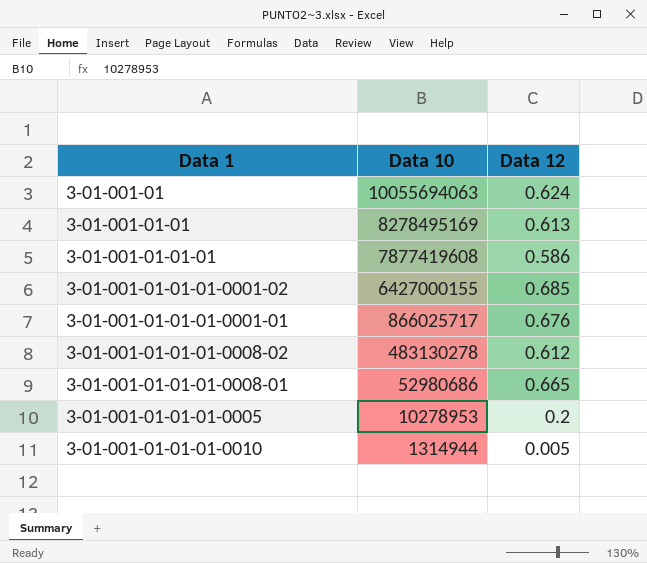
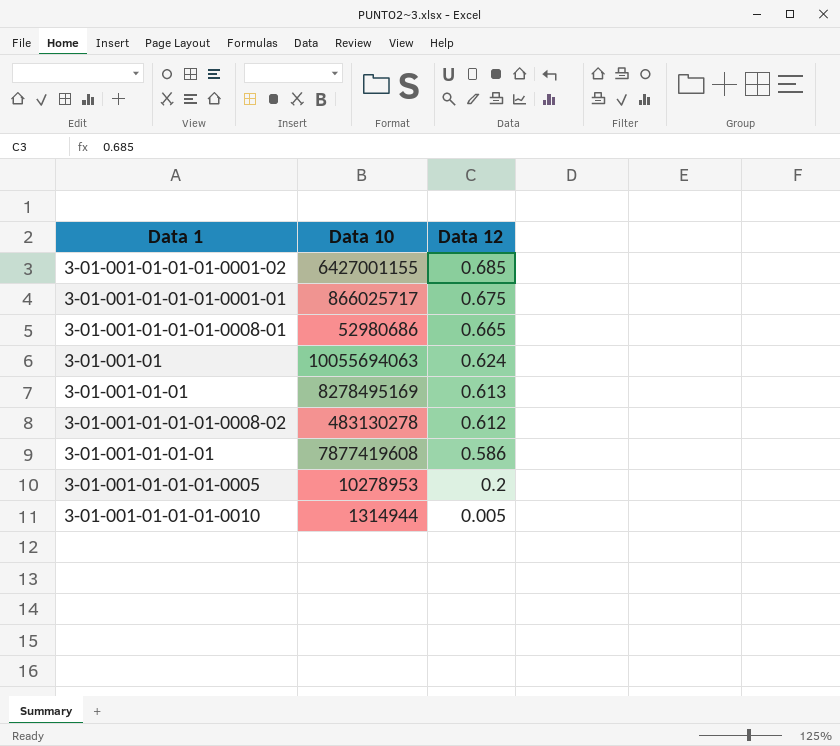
row order: Data 10 descending -> Data 12 descending
3-01-001-01-01-01-0001-02 | Data 10: 6427000155 -> 6427001155
3-01-001-01-01-01-0001-01 | Data 12: 0.676 -> 0.675

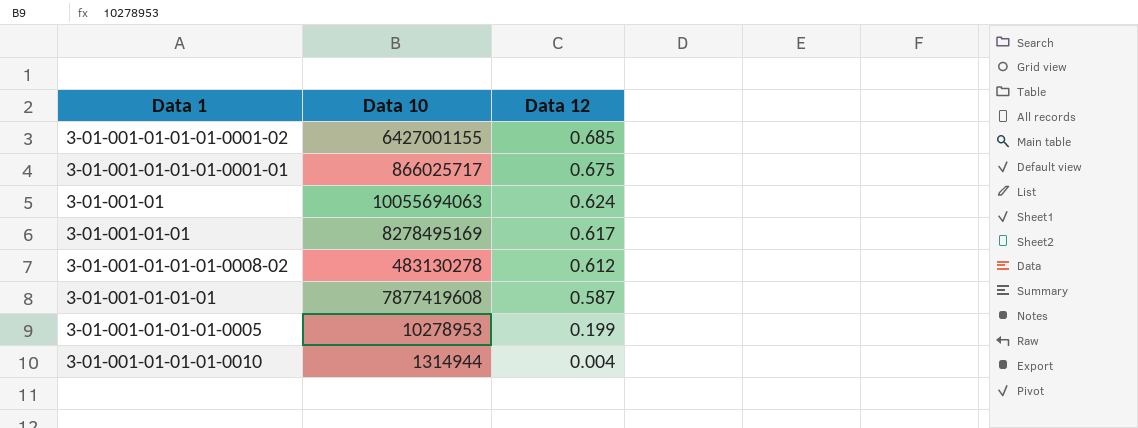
row 3-01-001-01-01-01-0008-01: 52980686 | 0.665 -> none
3-01-001-01-01 | Data 12: 0.613 -> 0.617
3-01-001-01-01-01 | Data 12: 0.586 -> 0.587
3-01-001-01-01-01-0005 | Data 12: 0.2 -> 0.199
3-01-001-01-01-01-0010 | Data 12: 0.005 -> 0.004

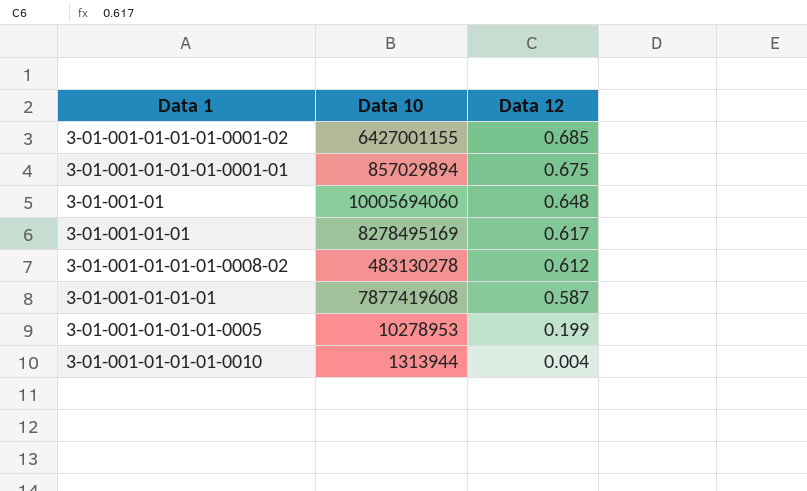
3-01-001-01-01-01-0001-01 | Data 10: 866025717 -> 857029894
3-01-001-01 | Data 10: 10055694063 -> 10005694060
3-01-001-01 | Data 12: 0.624 -> 0.648
3-01-001-01-01-01-0010 | Data 10: 1314944 -> 1313944

